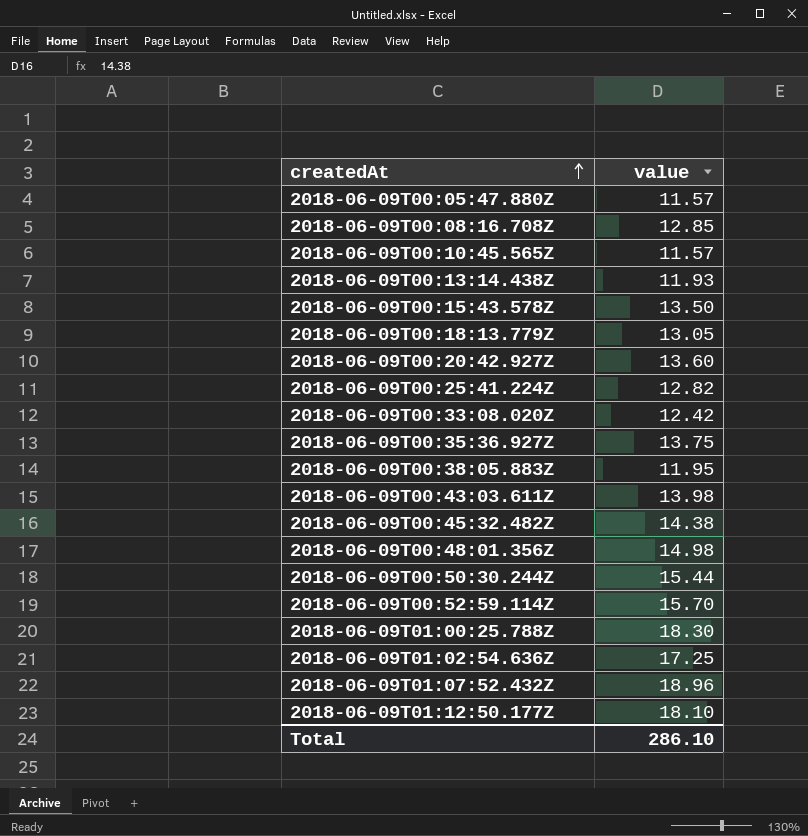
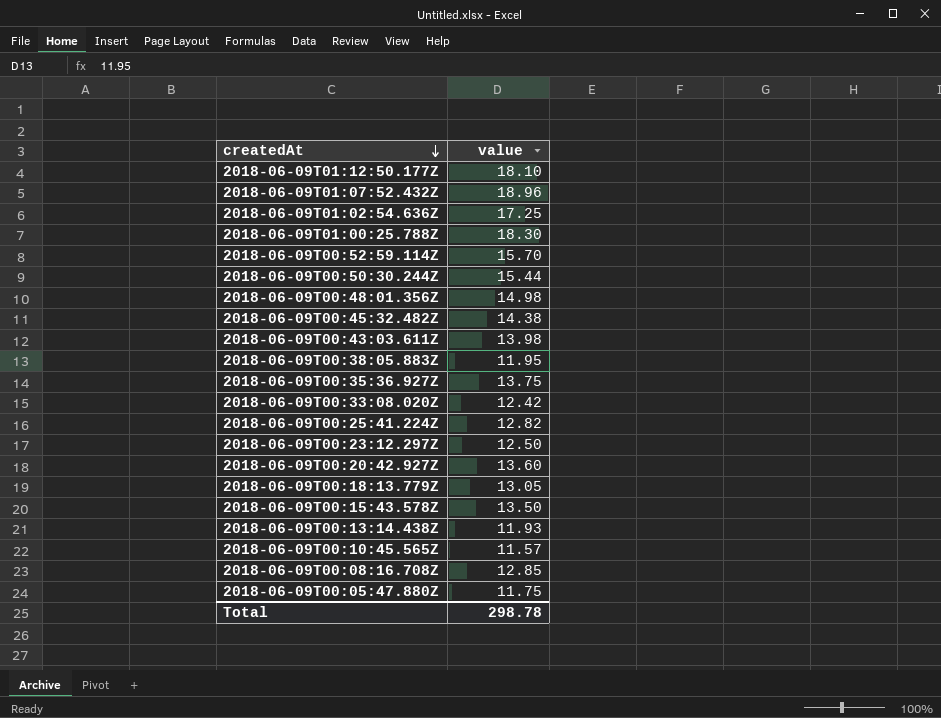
row order: createdAt ascending -> createdAt descending
row 2018-06-09T00:23:12.297Z: none -> 12.50
2018-06-09T00:05:47.880Z | value: 11.57 -> 11.75
Total | value: 286.10 -> 298.78

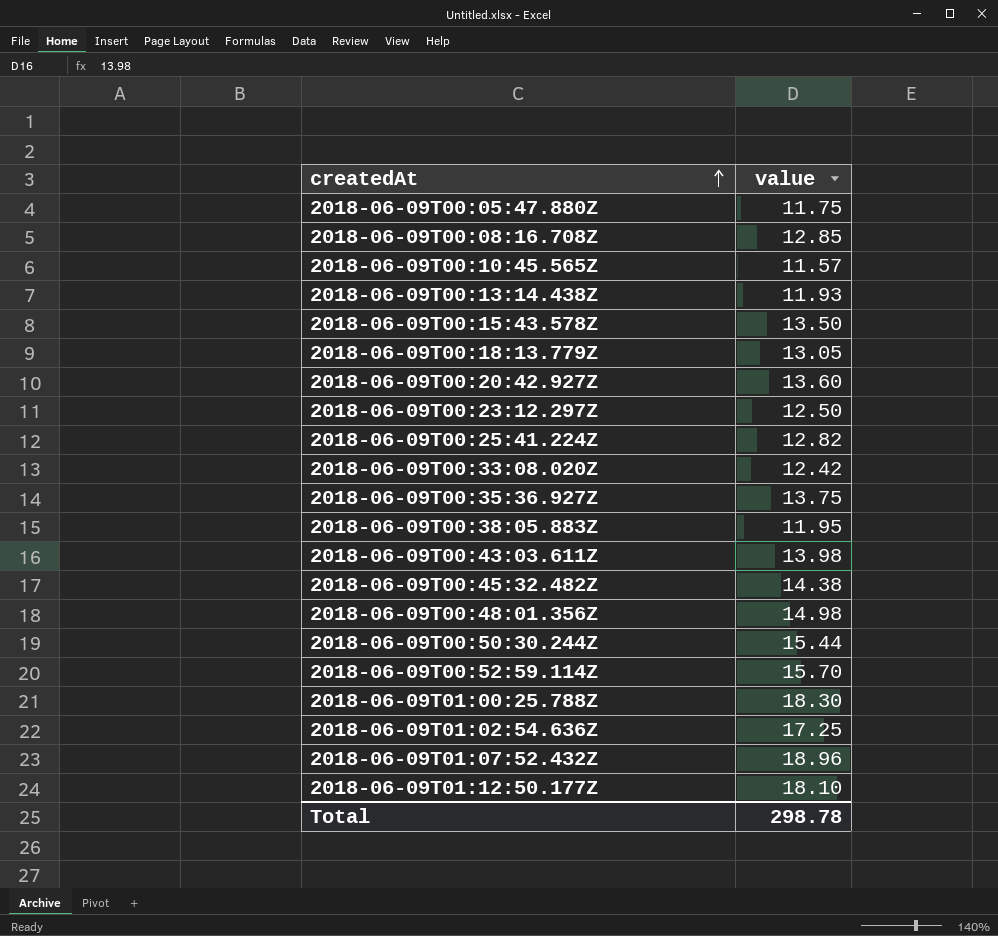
row order: createdAt descending -> createdAt ascending

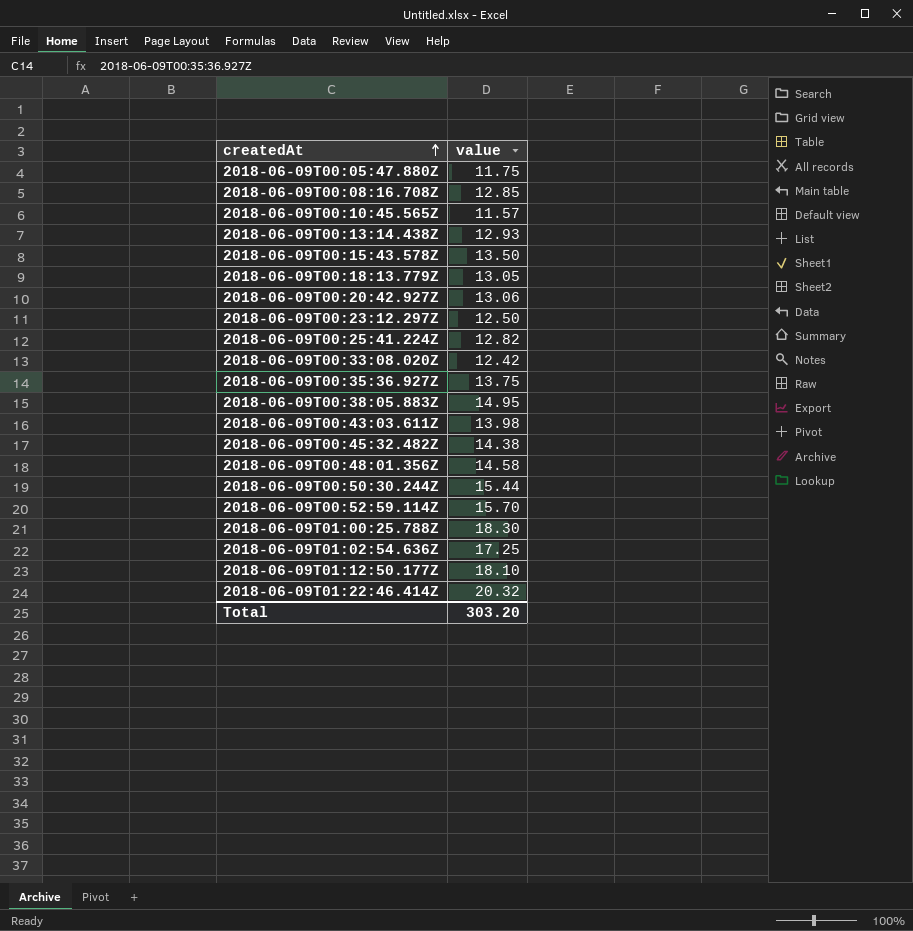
row 2018-06-09T01:07:52.432Z: 18.96 -> none
2018-06-09T00:13:14.438Z | value: 11.93 -> 12.93
2018-06-09T00:20:42.927Z | value: 13.60 -> 13.06
2018-06-09T00:38:05.883Z | value: 11.95 -> 14.95
2018-06-09T00:48:01.356Z | value: 14.98 -> 14.58
row 2018-06-09T01:22:46.414Z: none -> 20.32
Total | value: 298.78 -> 303.20

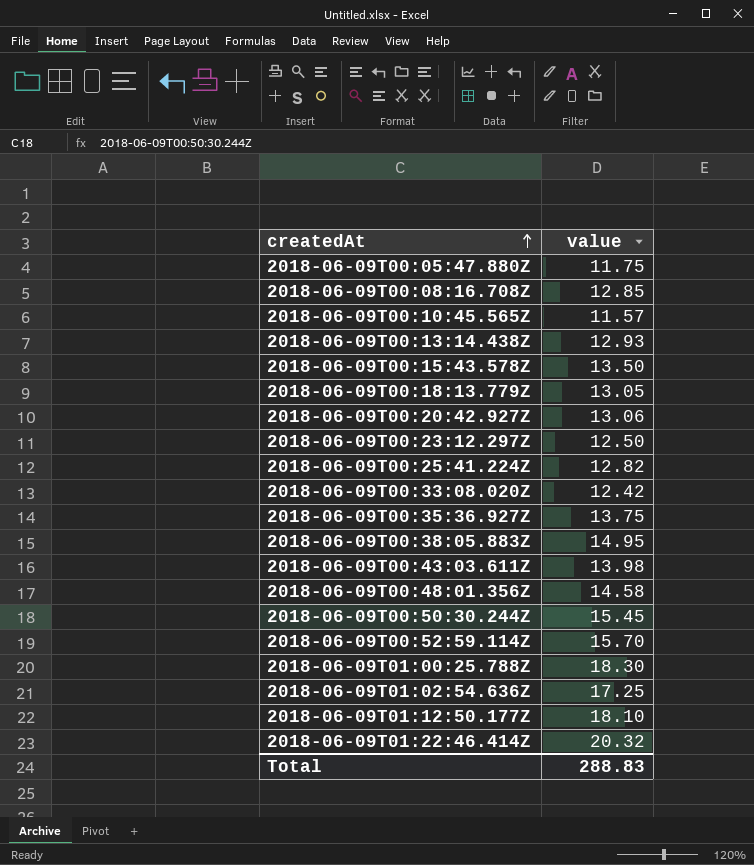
row 2018-06-09T00:45:32.482Z: 14.38 -> none
2018-06-09T00:50:30.244Z | value: 15.44 -> 15.45
Total | value: 303.20 -> 288.83

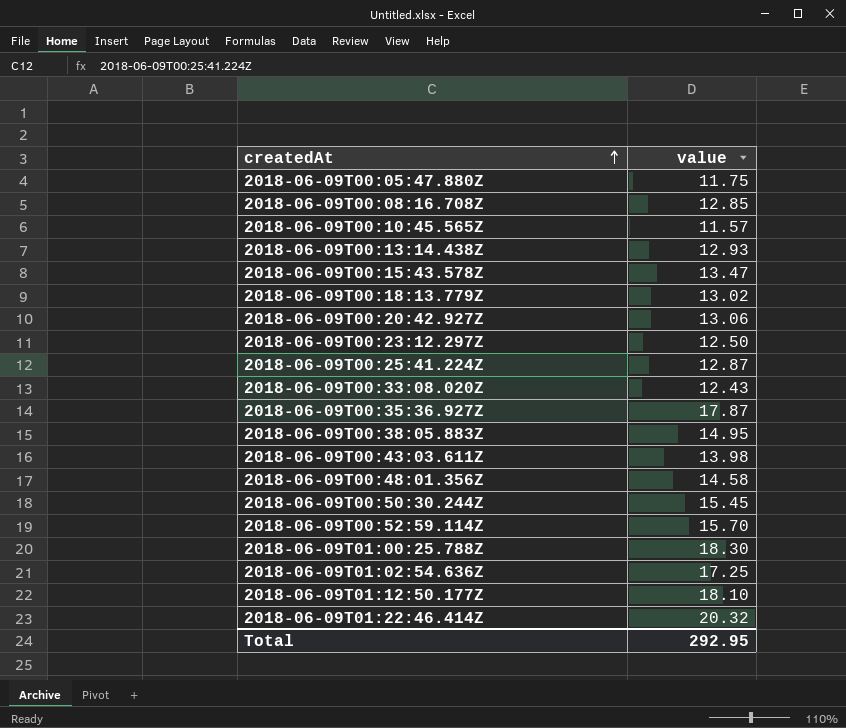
2018-06-09T00:15:43.578Z | value: 13.50 -> 13.47
2018-06-09T00:18:13.779Z | value: 13.05 -> 13.02
2018-06-09T00:25:41.224Z | value: 12.82 -> 12.87
2018-06-09T00:33:08.020Z | value: 12.42 -> 12.43
2018-06-09T00:35:36.927Z | value: 13.75 -> 17.87
Total | value: 288.83 -> 292.95

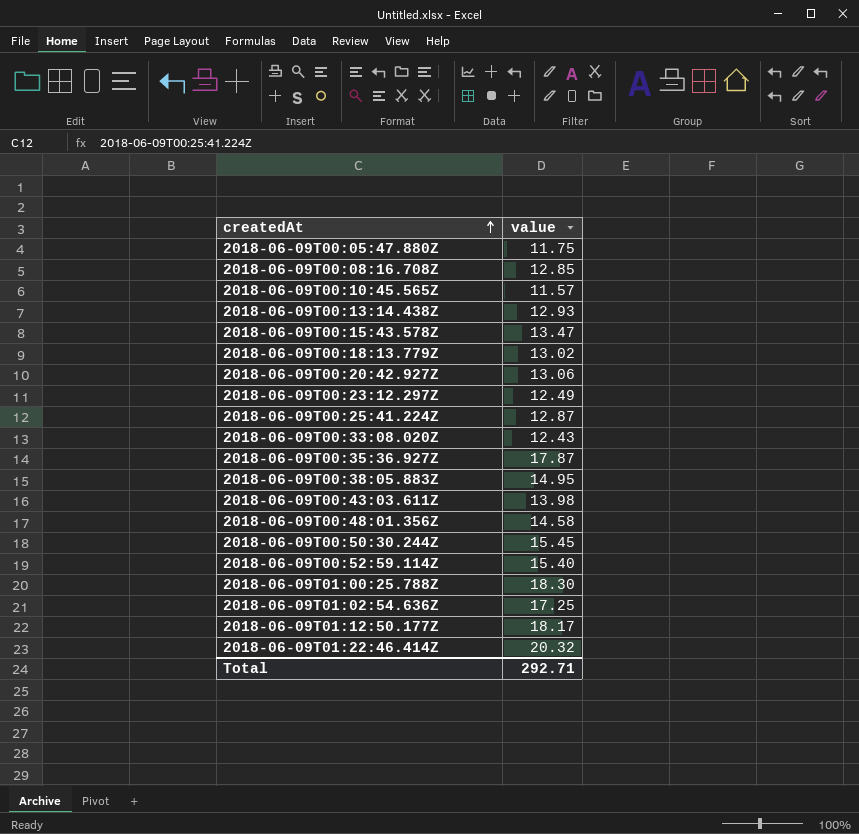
2018-06-09T00:23:12.297Z | value: 12.50 -> 12.49
2018-06-09T00:52:59.114Z | value: 15.70 -> 15.40
2018-06-09T01:12:50.177Z | value: 18.10 -> 18.17
Total | value: 292.95 -> 292.71

